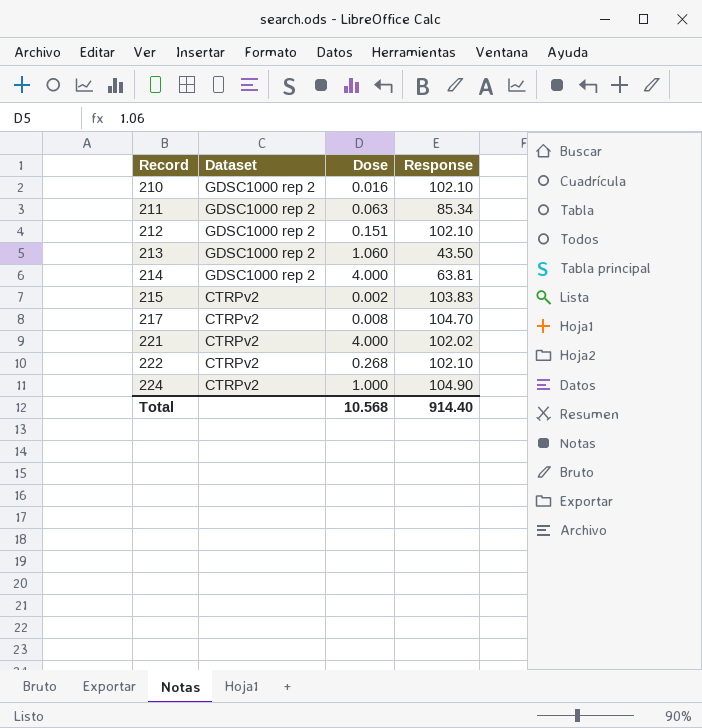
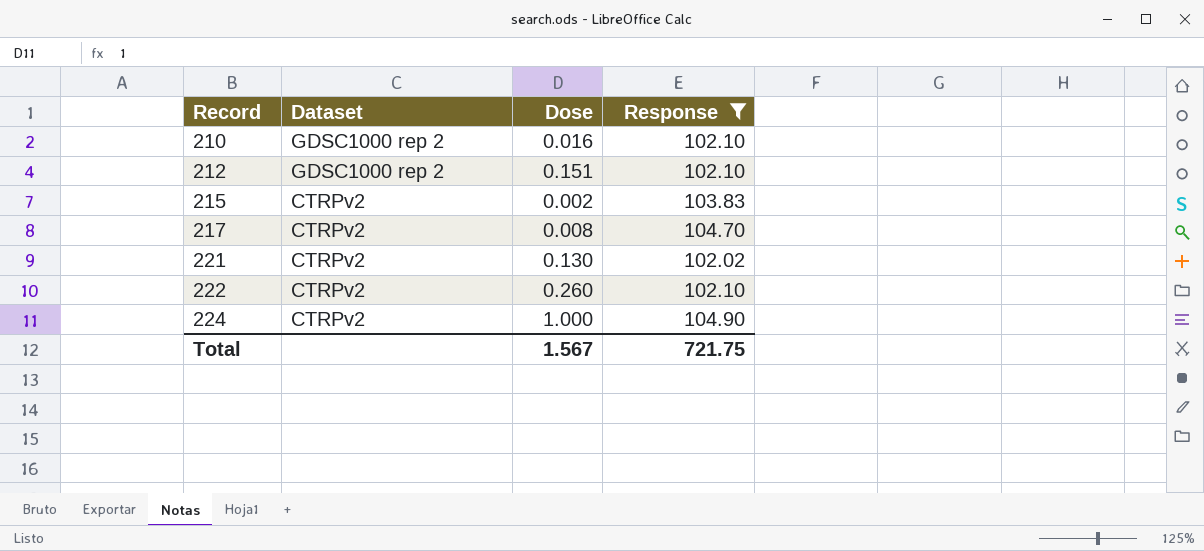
filter: none -> Response >= 102.02
221 | Dose: 4.000 -> 0.130
222 | Dose: 0.268 -> 0.260
Total | Dose: 10.568 -> 1.567
Total | Response: 914.40 -> 721.75

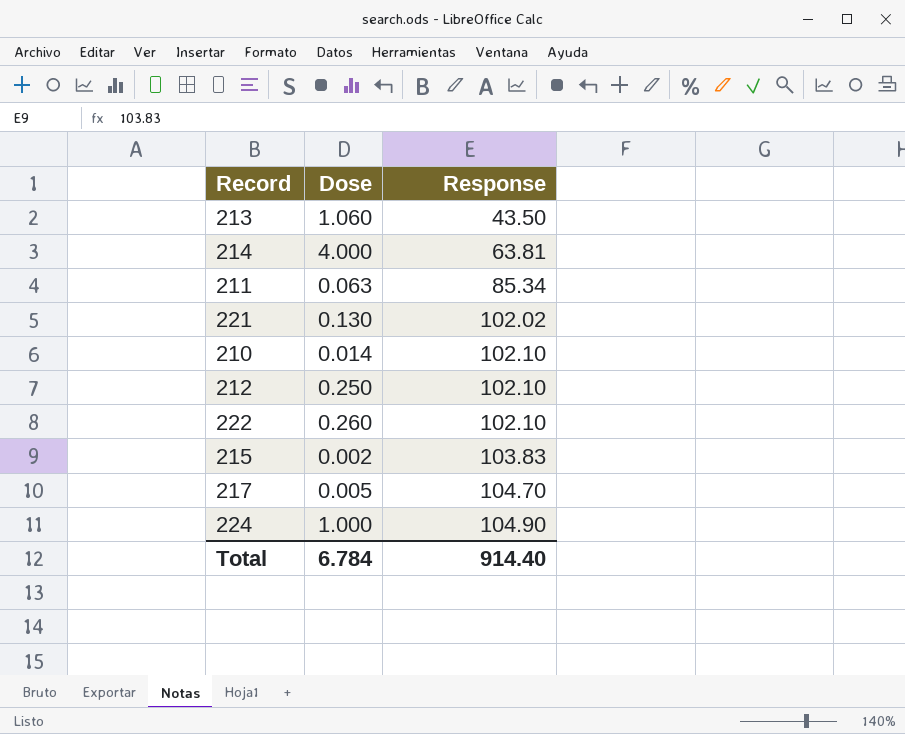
filter: Response >= 102.02 -> none
row order: Record ascending -> Response ascending
column Dataset | position: 2 -> none
210 | Dose: 0.016 -> 0.014
212 | Dose: 0.151 -> 0.250
217 | Dose: 0.008 -> 0.005
Total | Dose: 1.567 -> 6.784
Total | Response: 721.75 -> 914.40

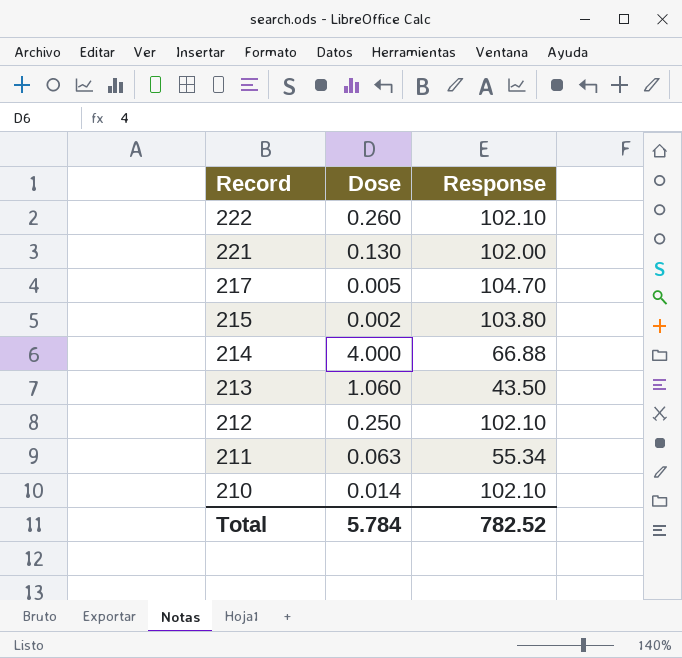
row order: Response ascending -> Record descending
row 224: 1.000 | 104.90 -> none
221 | Response: 102.02 -> 102.00
215 | Response: 103.83 -> 103.80
214 | Response: 63.81 -> 66.88
211 | Response: 85.34 -> 55.34
Total | Dose: 6.784 -> 5.784
Total | Response: 914.40 -> 782.52

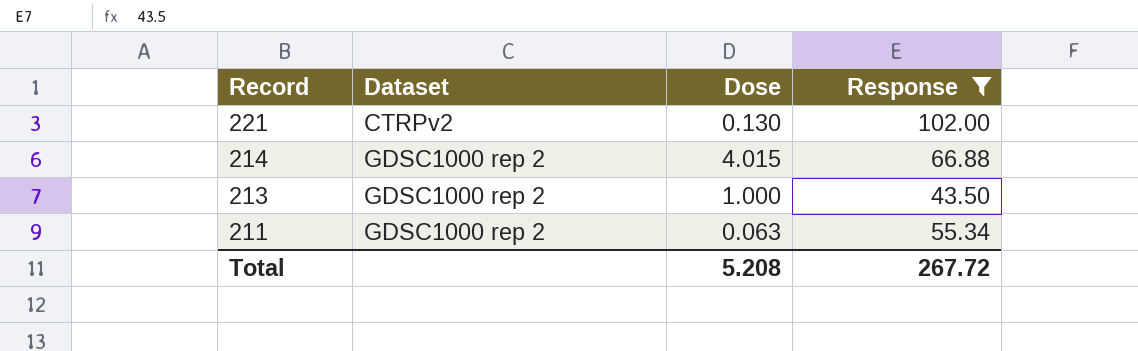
filter: none -> Response <= 102.00
column Dataset | position: none -> 2
214 | Dose: 4.000 -> 4.015
213 | Dose: 1.060 -> 1.000
Total | Dose: 5.784 -> 5.208
Total | Response: 782.52 -> 267.72

